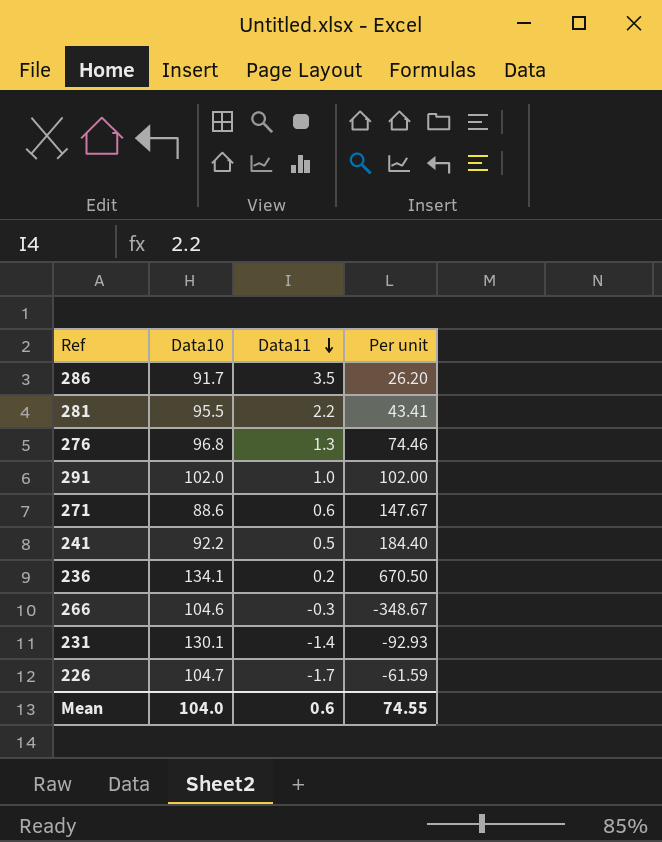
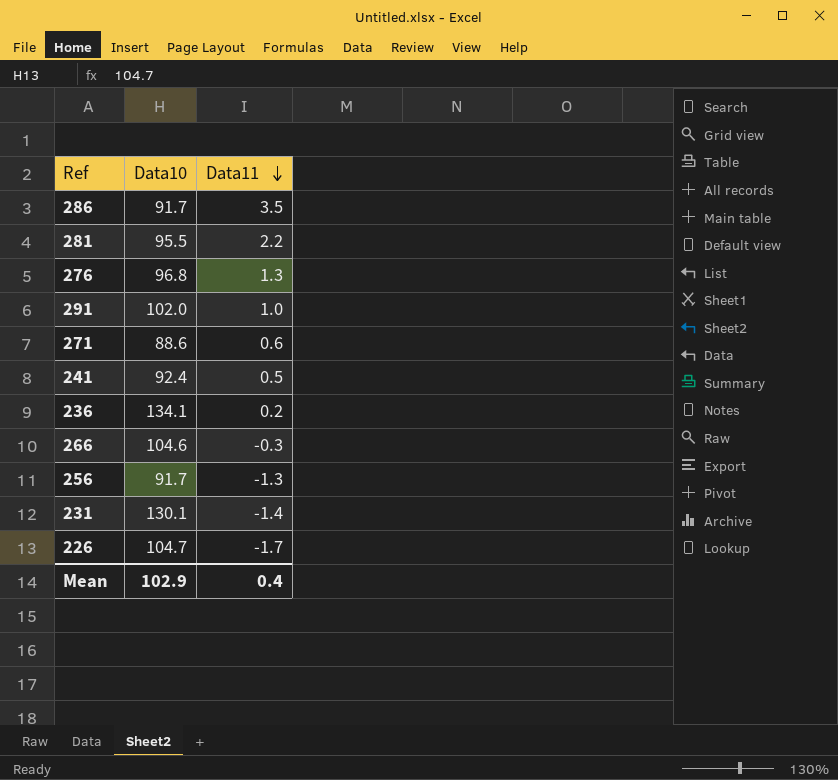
column Per unit | formula: [Data10] / [Data11] -> none
241 | Data10: 92.2 -> 92.4
row 256: none -> 91.7 | -1.3
Mean | Data10: 104.0 -> 102.9
Mean | Data11: 0.6 -> 0.4

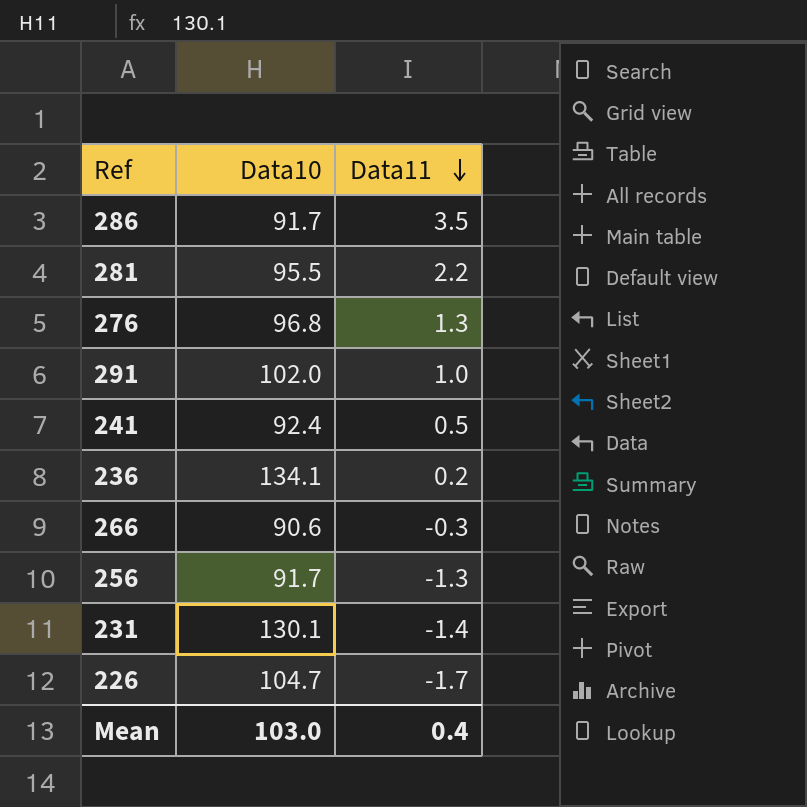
row 271: 88.6 | 0.6 -> none
266 | Data10: 104.6 -> 90.6
Mean | Data10: 102.9 -> 103.0

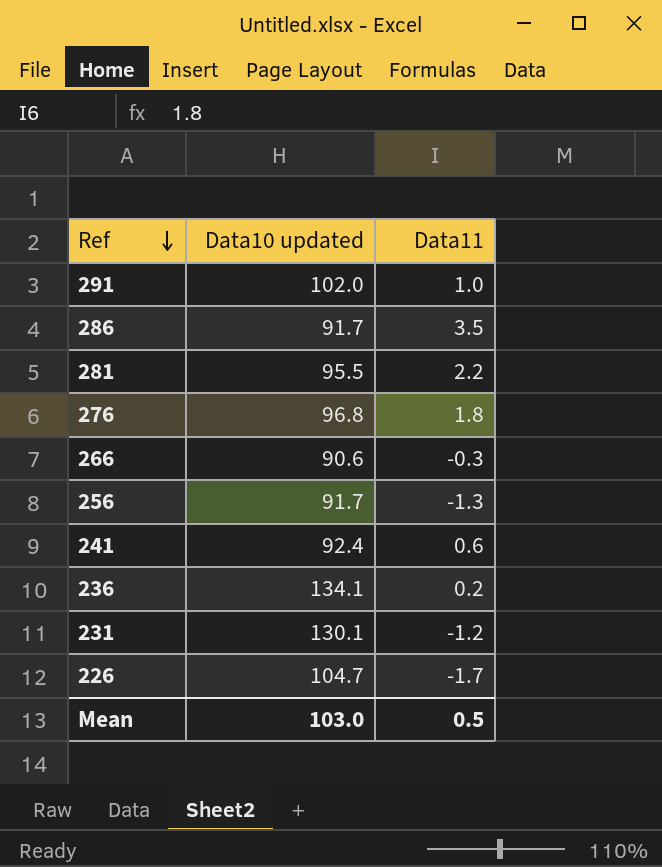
row order: Data11 descending -> Ref descending
column name: Data10 -> Data10 updated
276 | Data11: 1.3 -> 1.8
241 | Data11: 0.5 -> 0.6
231 | Data11: -1.4 -> -1.2
Mean | Data11: 0.4 -> 0.5

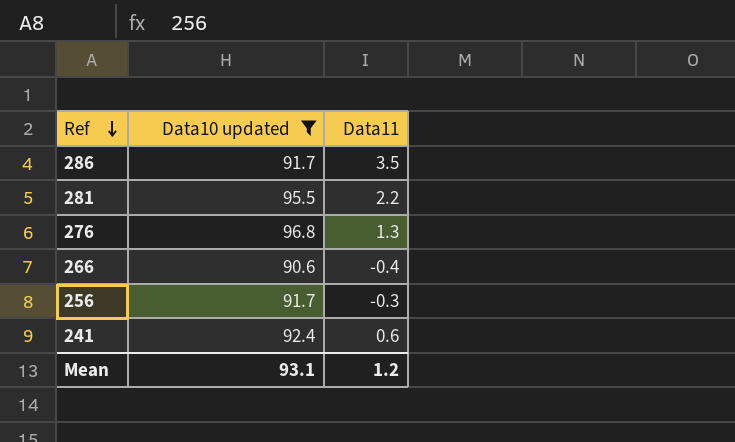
filter: none -> Data10 updated <= 96.8
276 | Data11: 1.8 -> 1.3
266 | Data11: -0.3 -> -0.4
256 | Data11: -1.3 -> -0.3
Mean | Data10 updated: 103.0 -> 93.1
Mean | Data11: 0.5 -> 1.2

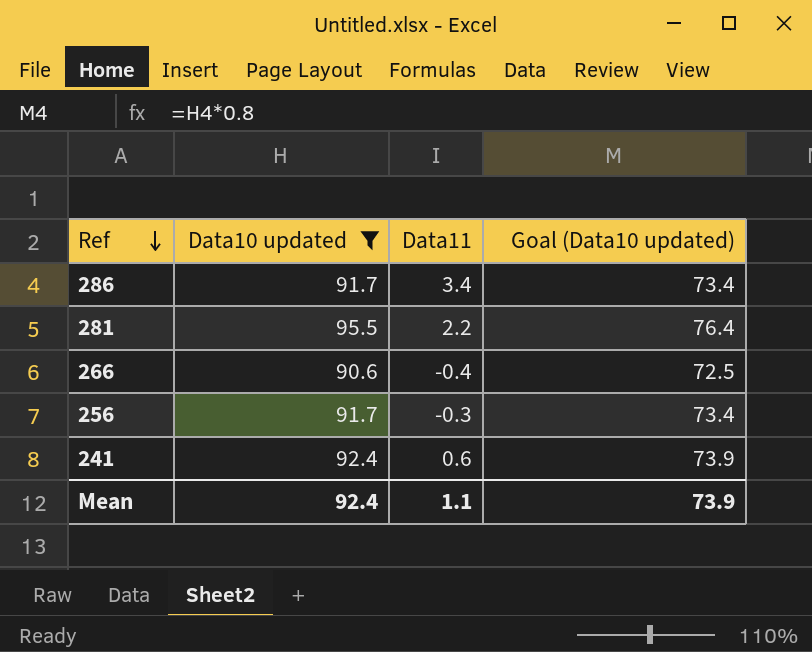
column Goal (Data10 updated) | formula: none -> [Data10 updated] * 0.8
row 276: 96.8 | 1.3 -> none
286 | Data11: 3.5 -> 3.4
Mean | Data10 updated: 93.1 -> 92.4
Mean | Data11: 1.2 -> 1.1

